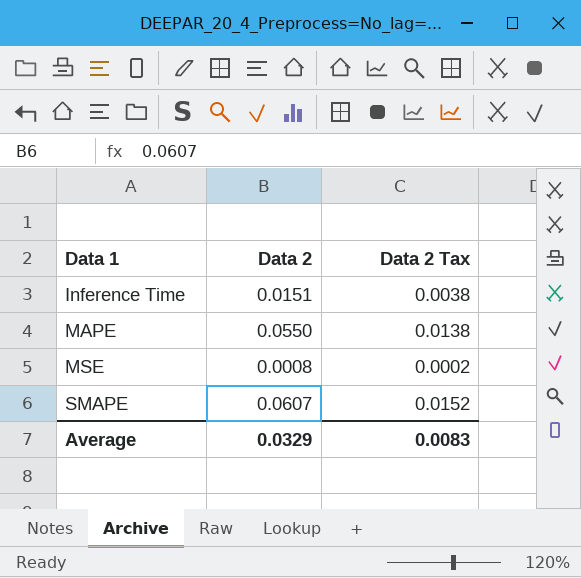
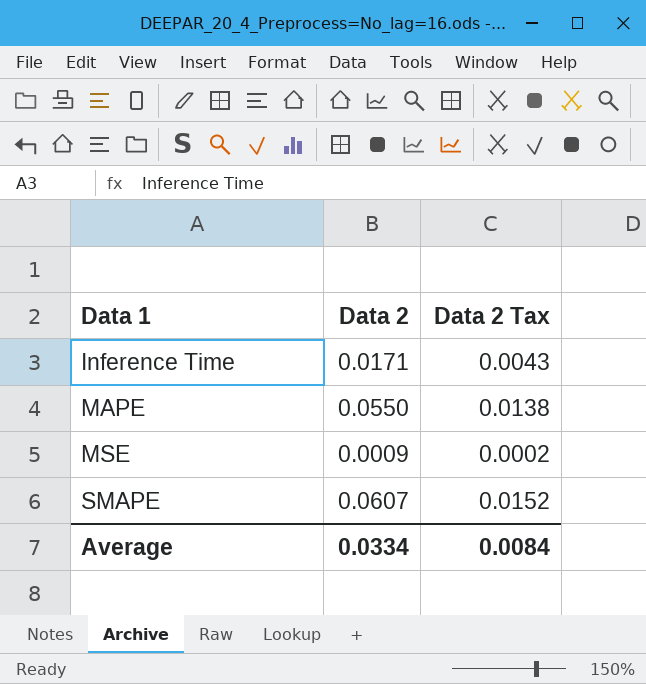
Inference Time | Data 2: 0.0151 -> 0.0171
Inference Time | Data 2 Tax: 0.0038 -> 0.0043
MSE | Data 2: 0.0008 -> 0.0009
Average | Data 2: 0.0329 -> 0.0334
Average | Data 2 Tax: 0.0083 -> 0.0084

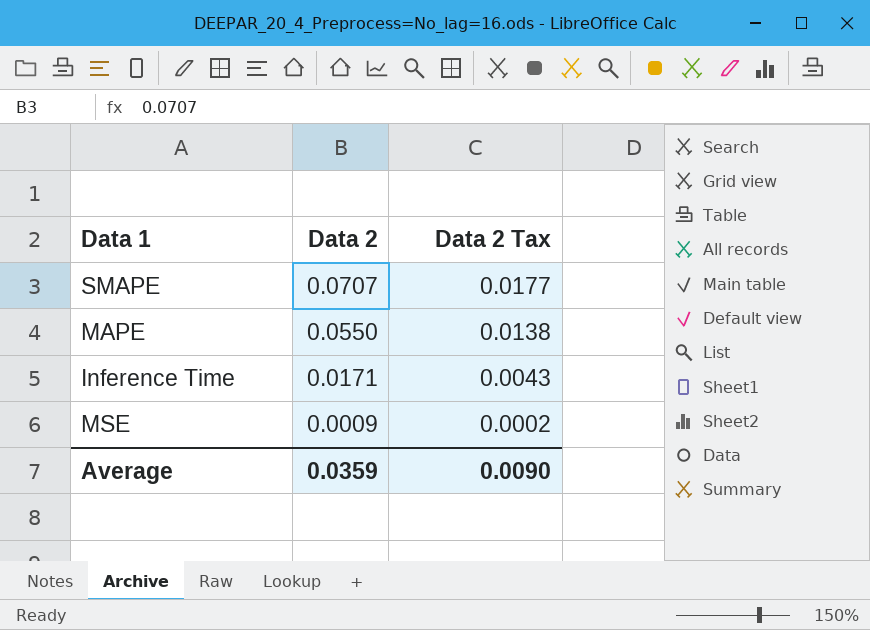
row order: Data 1 ascending -> Data 2 descending
SMAPE | Data 2: 0.0607 -> 0.0707
SMAPE | Data 2 Tax: 0.0152 -> 0.0177
Average | Data 2: 0.0334 -> 0.0359
Average | Data 2 Tax: 0.0084 -> 0.0090

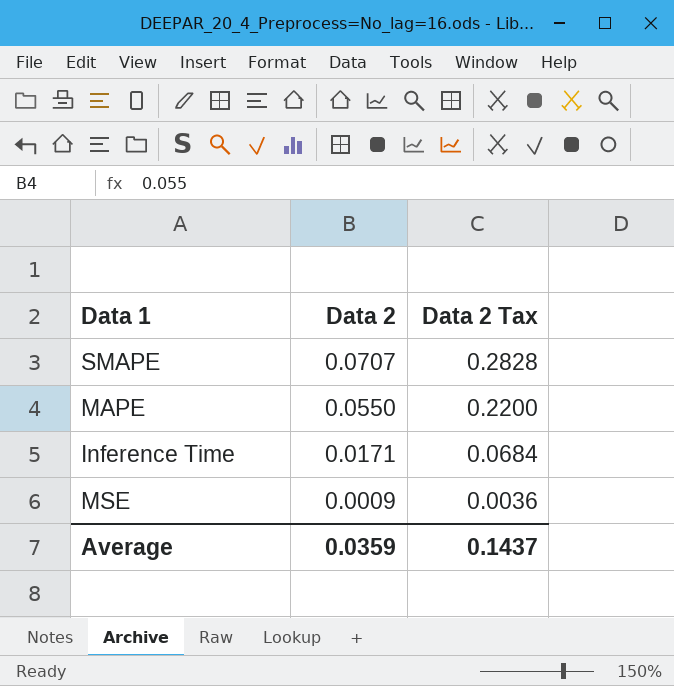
column Data 2 Tax | formula: [Data 2] * 0.25 -> [Data 2] * 4
Average | Data 2 Tax: 0.0090 -> 0.1437

